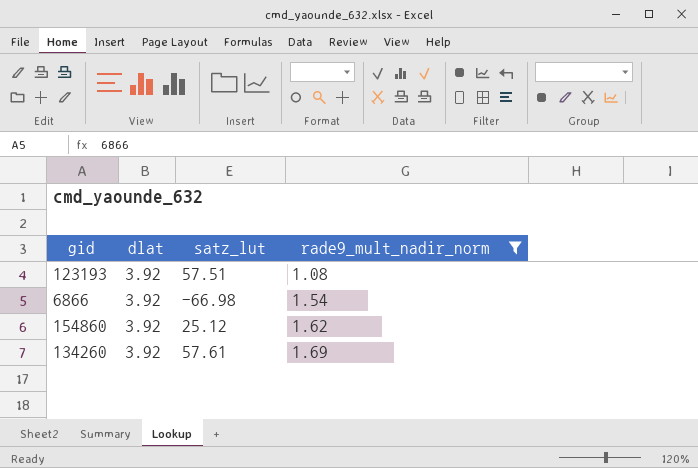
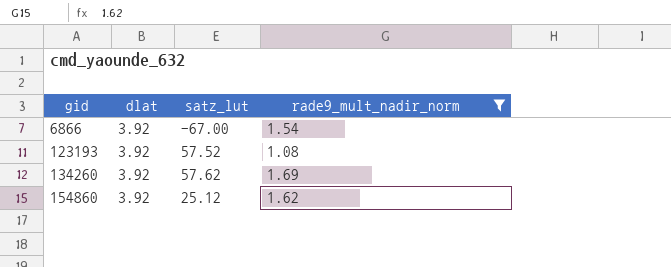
row order: rade9_mult_nadir_norm ascending -> gid ascending
6866 | satz_lut: -66.98 -> -67.00
123193 | satz_lut: 57.51 -> 57.52
134260 | satz_lut: 57.61 -> 57.62

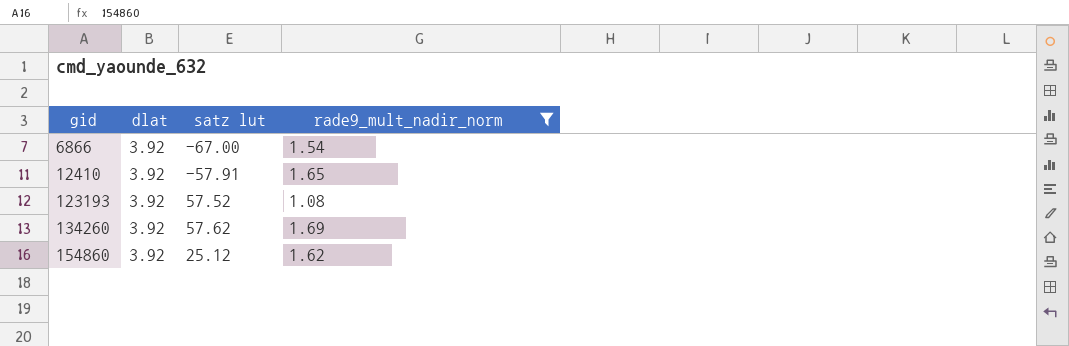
column name: satz_lut -> satz lut
row 12410: none -> 3.92 | -57.91 | 1.65

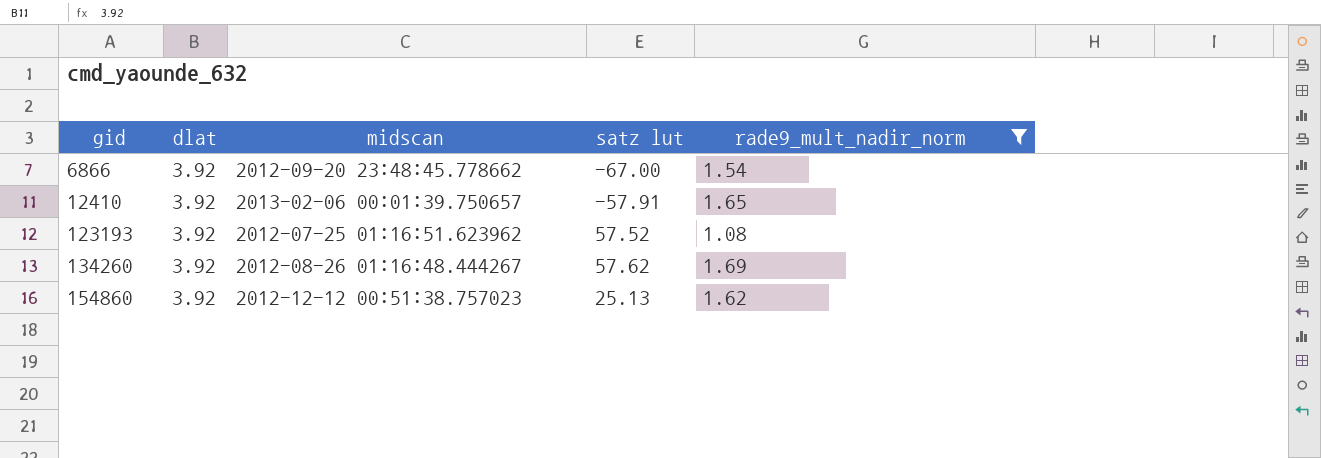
column midscan | position: none -> 3
154860 | satz lut: 25.12 -> 25.13

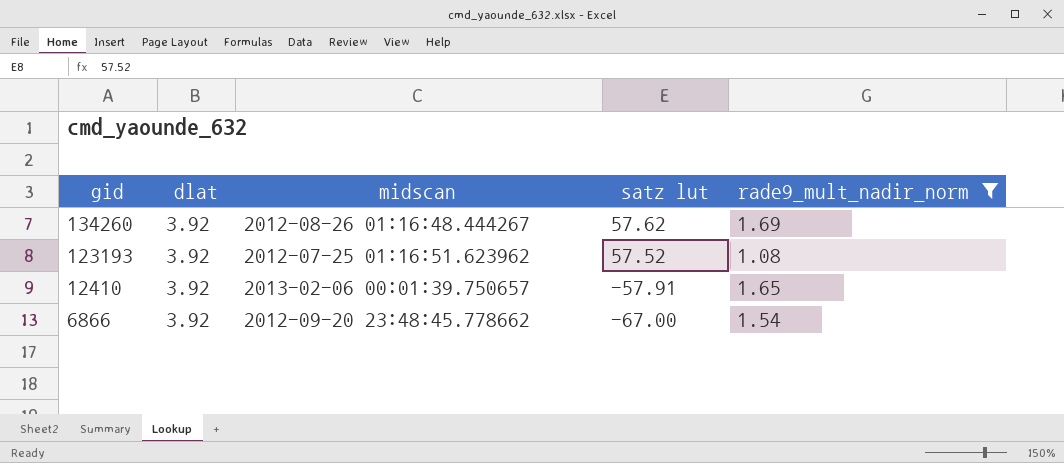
row order: gid ascending -> gid descending
row 154860: 3.92 | 2012-12-12 00:51:38.757023 | 25.13 | 1.62 -> none

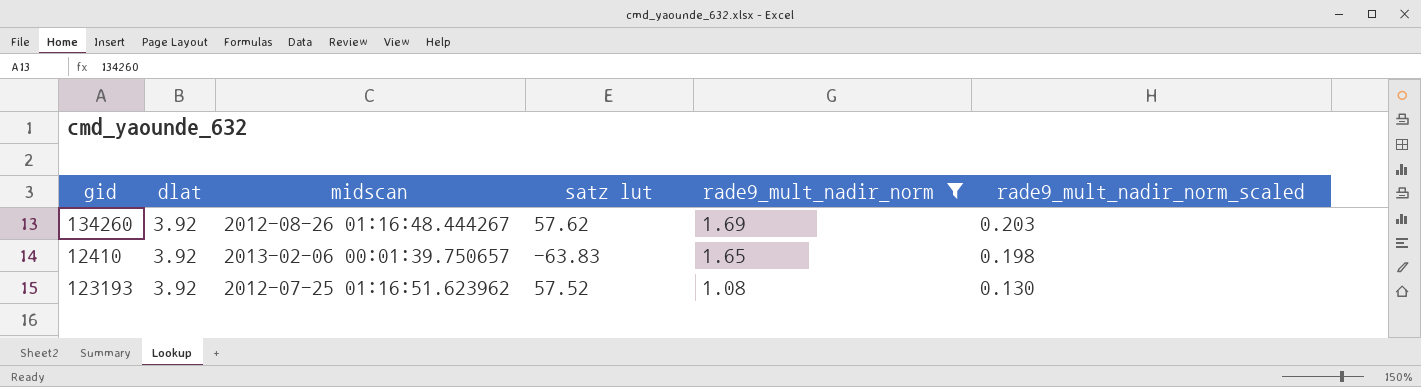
row order: gid descending -> rade9_mult_nadir_norm descending
column rade9_mult_nadir_norm_scaled | formula: none -> [rade9_mult_nadir_norm] * 0.12
row 6866: 3.92 | 2012-09-20 23:48:45.778662 | -67.00 | 1.54 -> none
12410 | satz lut: -57.91 -> -63.83

